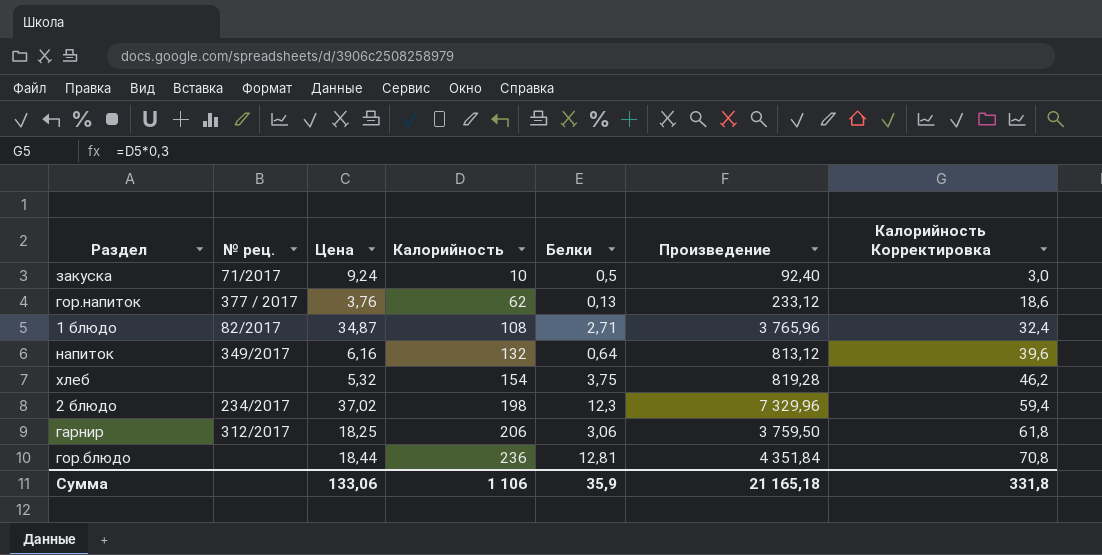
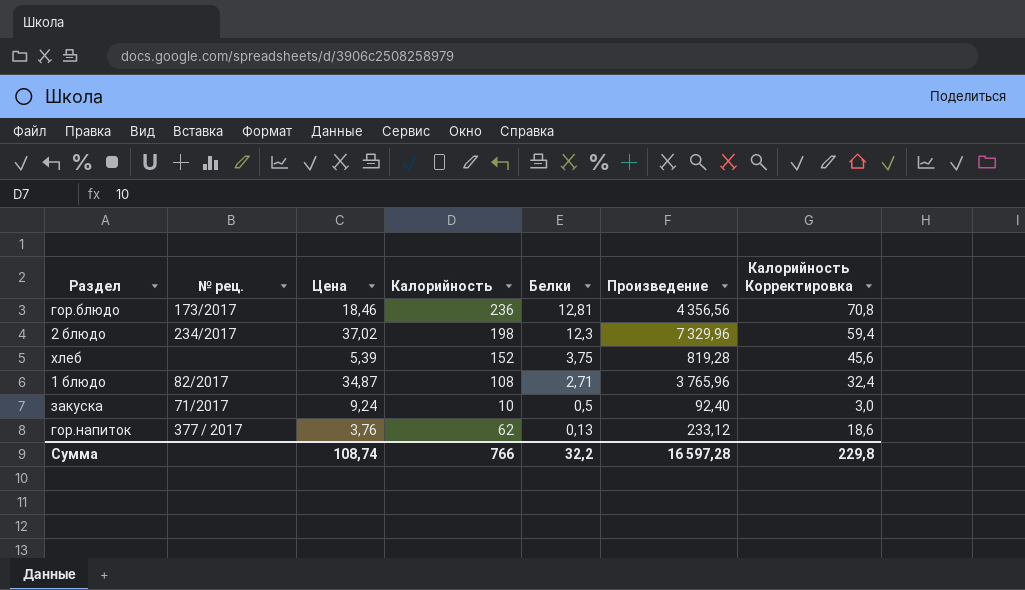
row order: Калорийность ascending -> Белки descending
row напиток: 349/2017 | 6,16 | 132 | 0,64 | 813,12 | 39,6 -> none
row гарнир: 312/2017 | 18,25 | 206 | 3,06 | 3 759,50 | 61,8 -> none
гор.блюдо | № рец.: none -> 173/2017
гор.блюдо | Цена: 18,44 -> 18,46
гор.блюдо | Произведение: 4 351,84 -> 4 356,56
хлеб | Цена: 5,32 -> 5,39
хлеб | Калорийность: 154 -> 152
хлеб | Калорийность Корректировка: 46,2 -> 45,6
Сумма | Цена: 133,06 -> 108,74
Сумма | Калорийность: 1 106 -> 766
Сумма | Белки: 35,9 -> 32,2
Сумма | Произведение: 21 165,18 -> 16 597,28
Сумма | Калорийность Корректировка: 331,8 -> 229,8

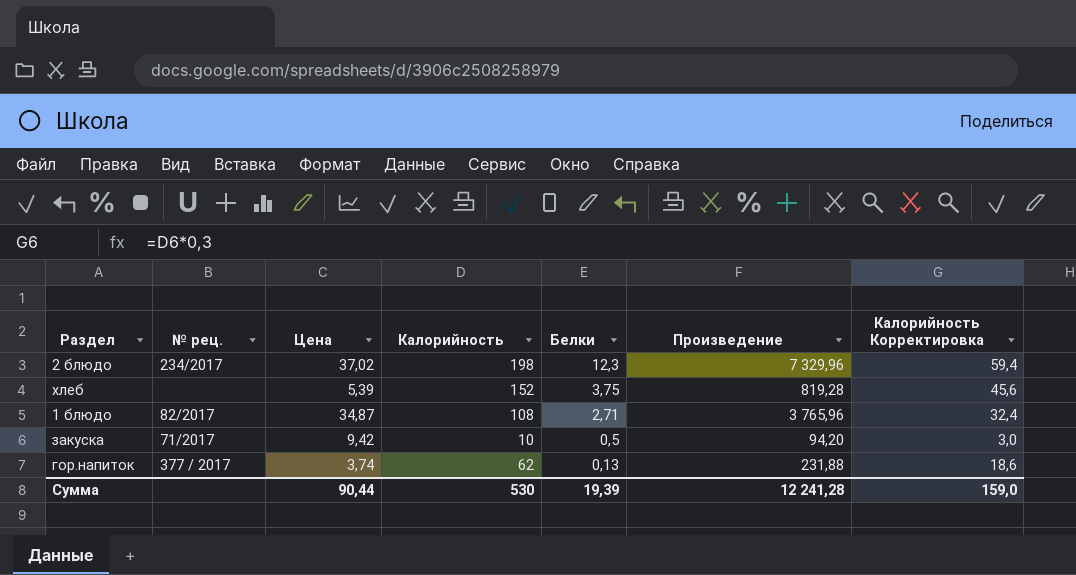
row гор.блюдо: 173/2017 | 18,46 | 236 | 12,81 | 4 356,56 | 70,8 -> none
закуска | Цена: 9,24 -> 9,42
закуска | Произведение: 92,40 -> 94,20
гор.напиток | Цена: 3,76 -> 3,74
гор.напиток | Произведение: 233,12 -> 231,88
Сумма | Цена: 108,74 -> 90,44
Сумма | Калорийность: 766 -> 530
Сумма | Белки: 32,2 -> 19,39
Сумма | Произведение: 16 597,28 -> 12 241,28
Сумма | Калорийность Корректировка: 229,8 -> 159,0

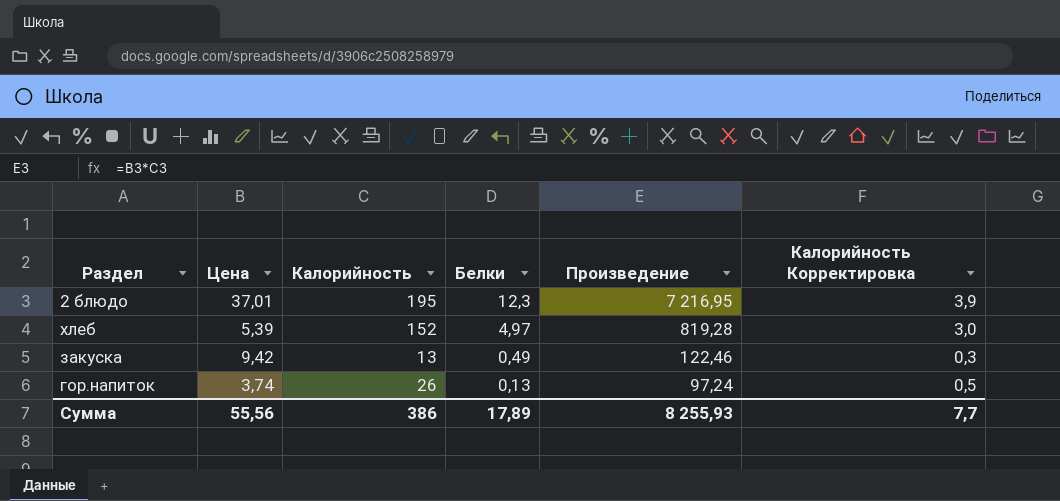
column № рец. | position: 2 -> none
column Калорийность Корректировка | formula: [Калорийность] * 0,3 -> [Калорийность] * 0,02
row 1 блюдо: 82/2017 | 34,87 | 108 | 2,71 | 3 765,96 | 32,4 -> none
2 блюдо | Цена: 37,02 -> 37,01
2 блюдо | Калорийность: 198 -> 195
2 блюдо | Произведение: 7 329,96 -> 7 216,95
хлеб | Белки: 3,75 -> 4,97
закуска | Калорийность: 10 -> 13
закуска | Белки: 0,5 -> 0,49
закуска | Произведение: 94,20 -> 122,46
гор.напиток | Калорийность: 62 -> 26
гор.напиток | Произведение: 231,88 -> 97,24
Сумма | Цена: 90,44 -> 55,56
Сумма | Калорийность: 530 -> 386
Сумма | Белки: 19,39 -> 17,89
Сумма | Произведение: 12 241,28 -> 8 255,93
Сумма | Калорийность Корректировка: 159,0 -> 7,7

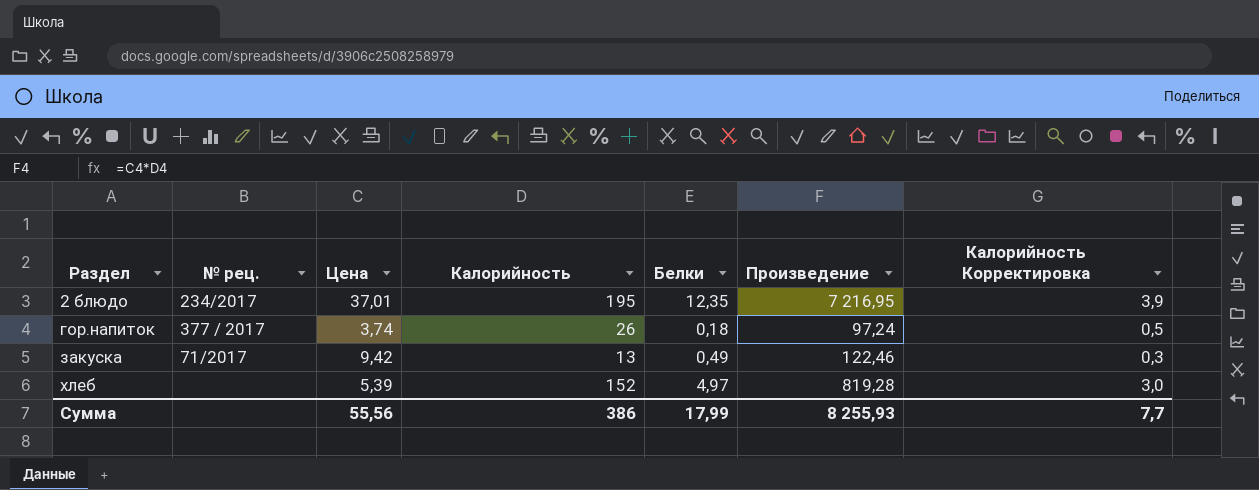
row order: Белки descending -> Раздел ascending
column № рец. | position: none -> 2
2 блюдо | Белки: 12,3 -> 12,35
гор.напиток | Белки: 0,13 -> 0,18
Сумма | Белки: 17,89 -> 17,99

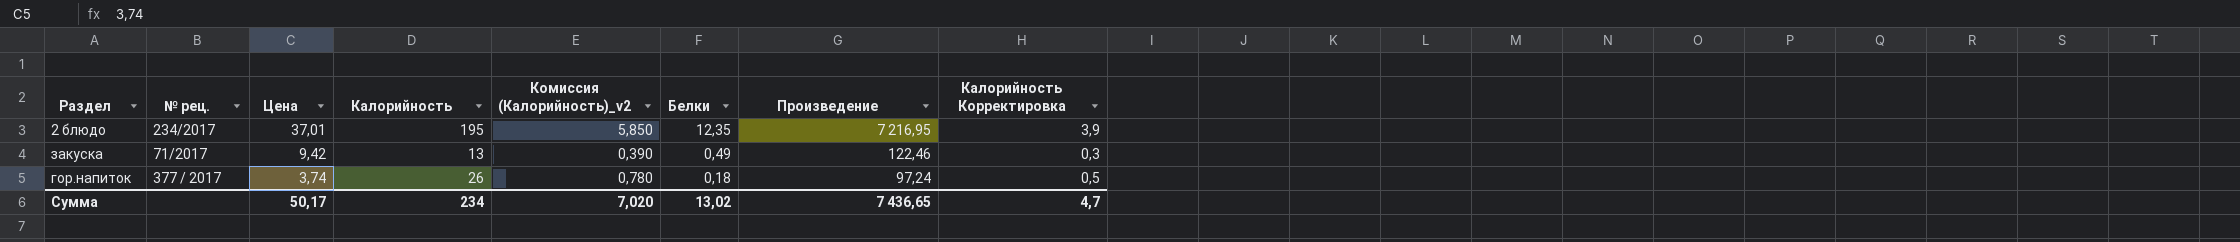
row order: Раздел ascending -> Цена descending
column Комиссия (Калорийность)_v2 | formula: none -> [Калорийность] * 0,03
row хлеб: none | 5,39 | 152 | 4,97 | 819,28 | 3,0 -> none
Сумма | Цена: 55,56 -> 50,17
Сумма | Калорийность: 386 -> 234
Сумма | Белки: 17,99 -> 13,02
Сумма | Произведение: 8 255,93 -> 7 436,65
Сумма | Калорийность Корректировка: 7,7 -> 4,7

